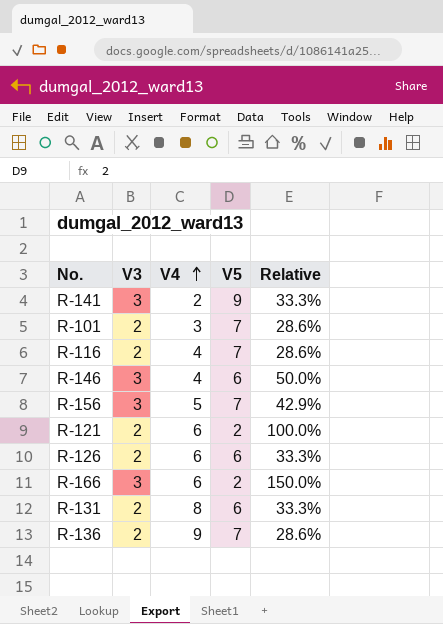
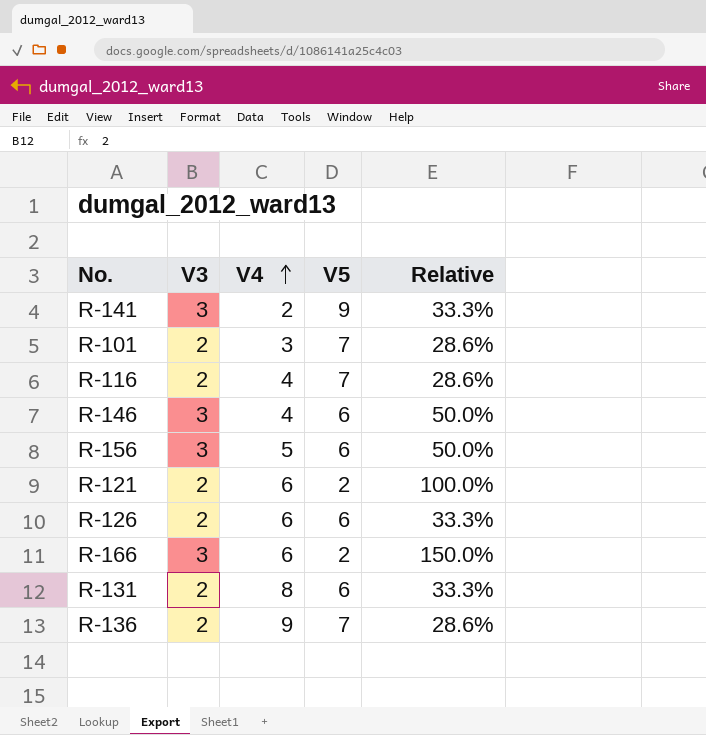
R-156 | V5: 7 -> 6
R-156 | Relative: 42.9% -> 50.0%

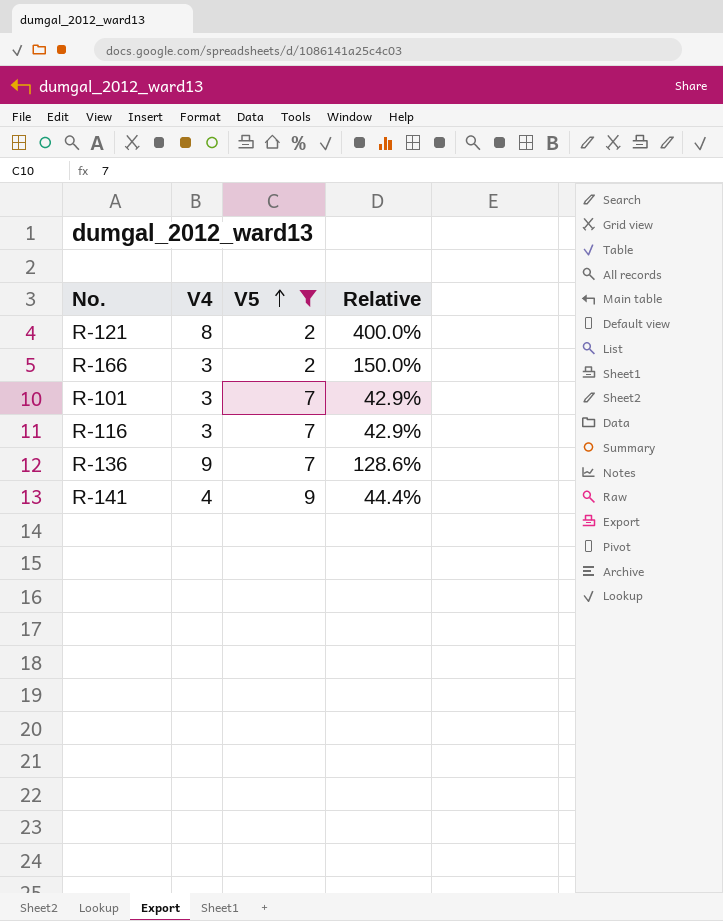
filter: none -> V5 != 6
row order: V4 ascending -> V5 ascending
column V3 | position: 2 -> none
column Relative | formula: [V3] / [V5] -> [V4] / [V5]
R-121 | V4: 6 -> 8
R-166 | V4: 6 -> 3
R-116 | V4: 4 -> 3
R-141 | V4: 2 -> 4

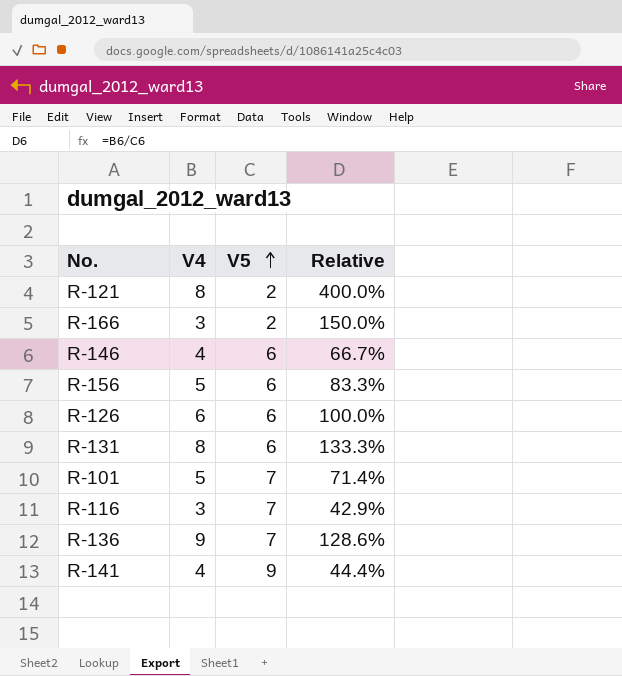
filter: V5 != 6 -> none
R-101 | V4: 3 -> 5
R-101 | Relative: 42.9% -> 71.4%

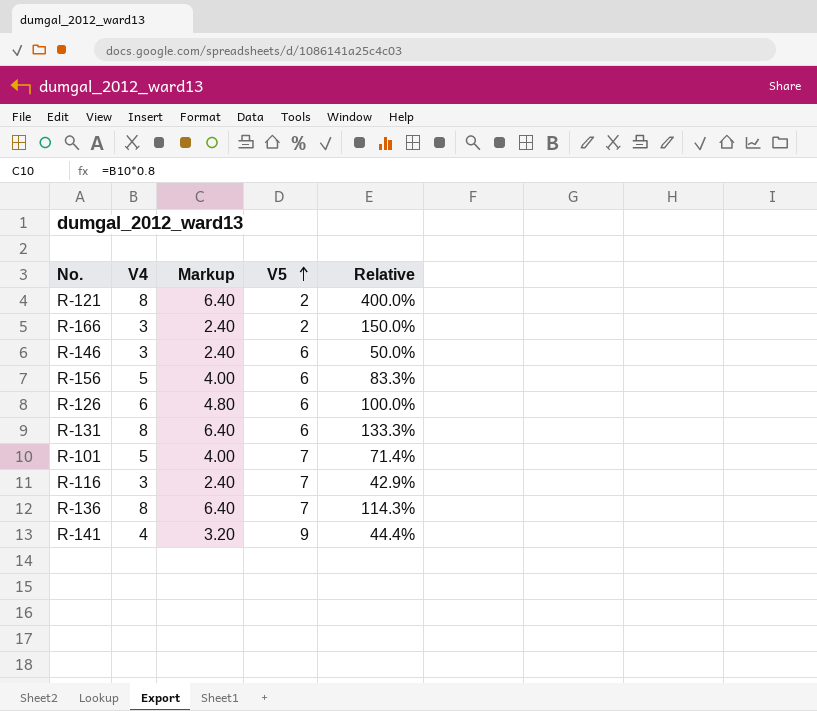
column Markup | formula: none -> [V4] * 0.8
R-146 | V4: 4 -> 3
R-146 | Relative: 66.7% -> 50.0%
R-136 | V4: 9 -> 8
R-136 | Relative: 128.6% -> 114.3%

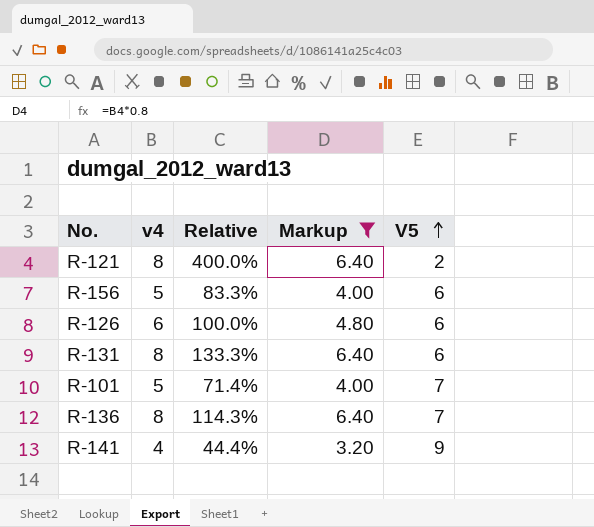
filter: none -> Markup != 2.40
column name: V4 -> v4
column Relative | position: 5 -> 3

